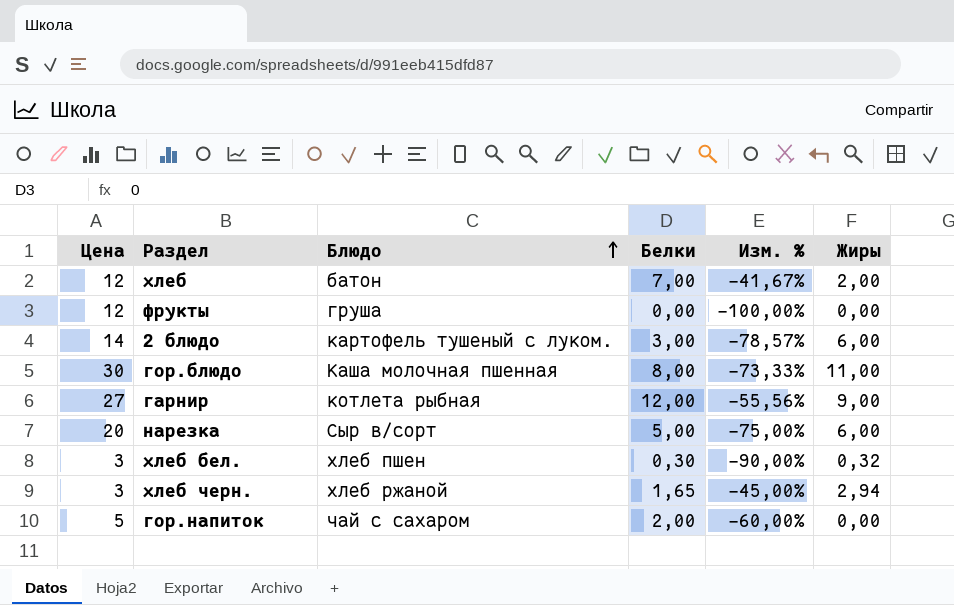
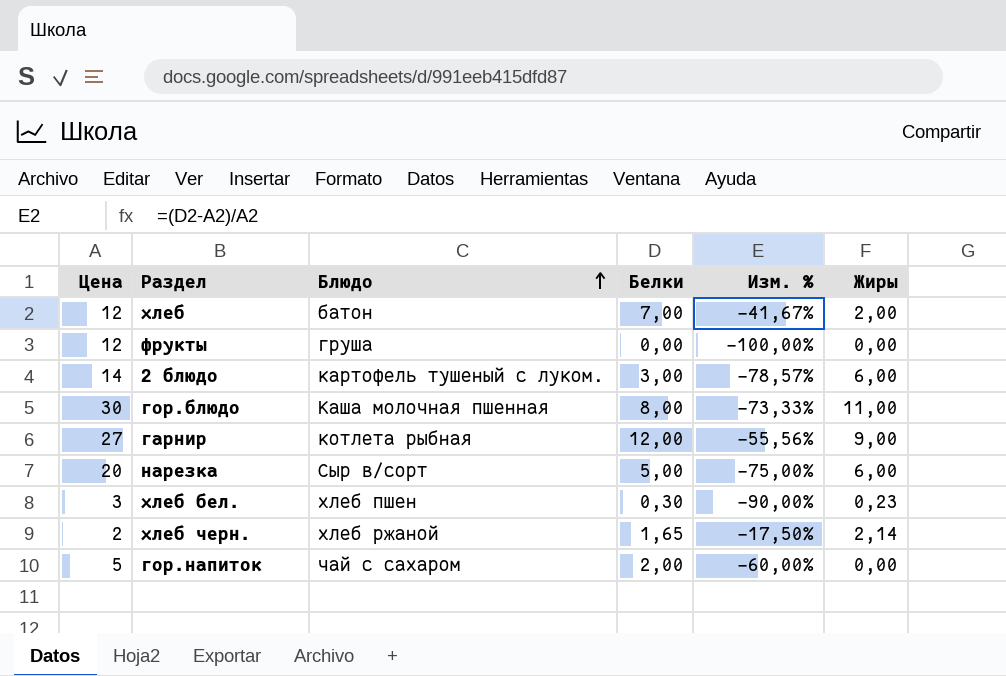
хлеб бел. | Жиры: 0,32 -> 0,23
хлеб черн. | Цена: 3 -> 2
хлеб черн. | Изм. %: -45,00% -> -17,50%
хлеб черн. | Жиры: 2,94 -> 2,14

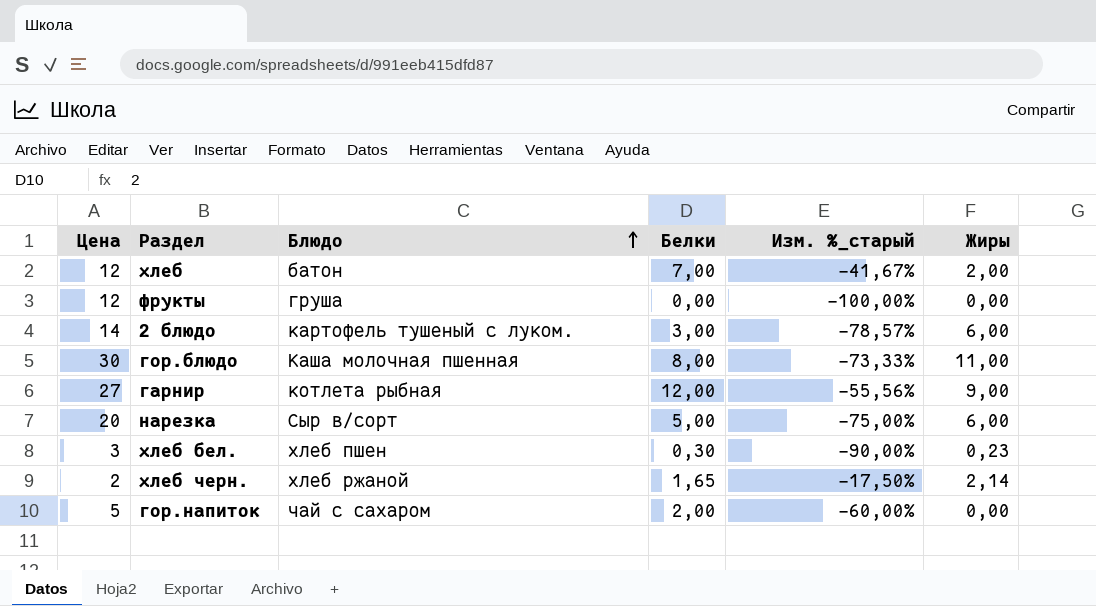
column name: Изм. % -> Изм. %_старый

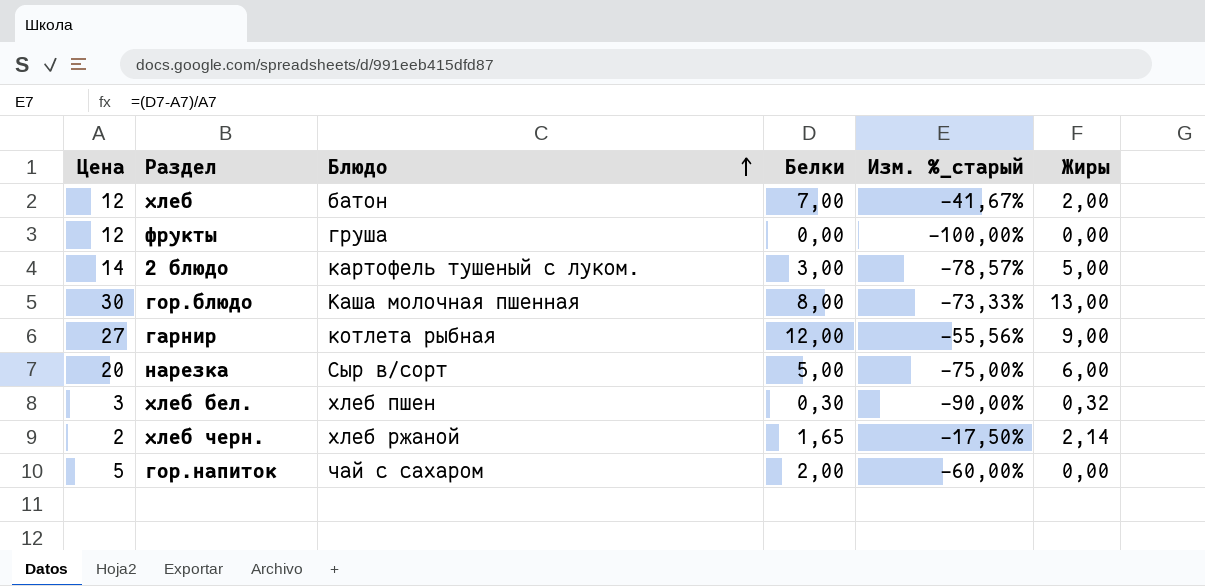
2 блюдо | Жиры: 6,00 -> 5,00
гор.блюдо | Жиры: 11,00 -> 13,00
хлеб бел. | Жиры: 0,23 -> 0,32

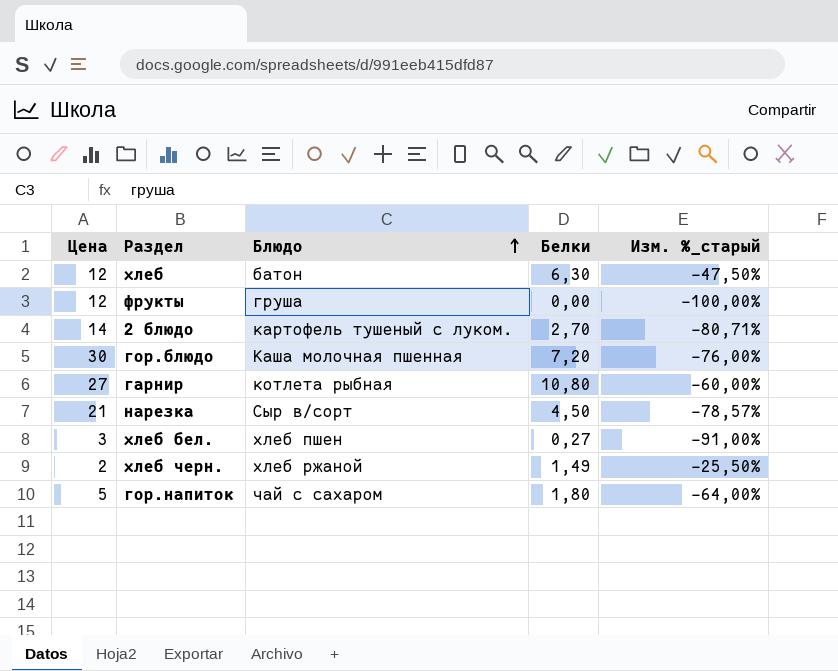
column Жиры | position: 6 -> none
хлеб | Белки: 7,00 -> 6,30
хлеб | Изм. %_старый: -41,67% -> -47,50%
2 блюдо | Белки: 3,00 -> 2,70
2 блюдо | Изм. %_старый: -78,57% -> -80,71%
гор.блюдо | Белки: 8,00 -> 7,20
гор.блюдо | Изм. %_старый: -73,33% -> -76,00%
гарнир | Белки: 12,00 -> 10,80
гарнир | Изм. %_старый: -55,56% -> -60,00%
нарезка | Цена: 20 -> 21
нарезка | Белки: 5,00 -> 4,50
нарезка | Изм. %_старый: -75,00% -> -78,57%
хлеб бел. | Белки: 0,30 -> 0,27
хлеб бел. | Изм. %_старый: -90,00% -> -91,00%
хлеб черн. | Белки: 1,65 -> 1,49
хлеб черн. | Изм. %_старый: -17,50% -> -25,50%
гор.напиток | Белки: 2,00 -> 1,80
гор.напиток | Изм. %_старый: -60,00% -> -64,00%

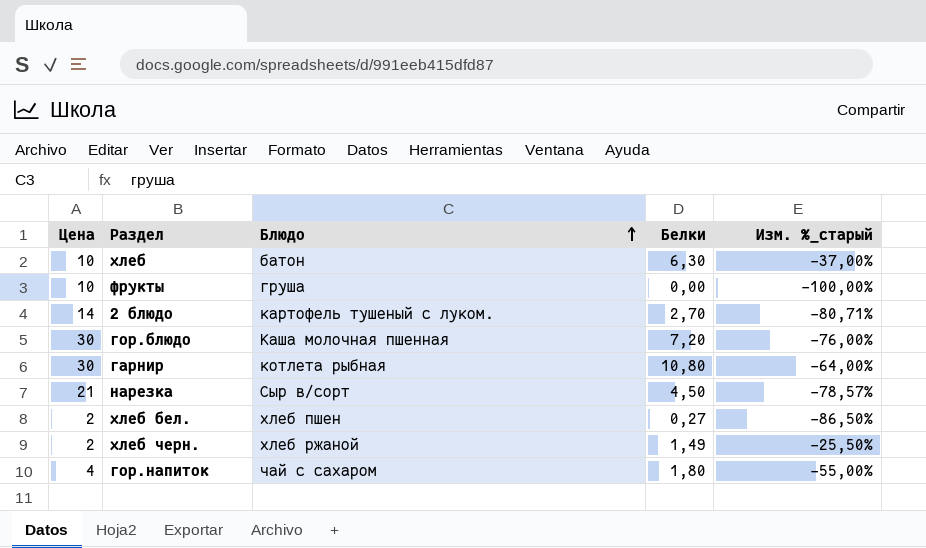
хлеб | Цена: 12 -> 10
хлеб | Изм. %_старый: -47,50% -> -37,00%
фрукты | Цена: 12 -> 10
гарнир | Цена: 27 -> 30
гарнир | Изм. %_старый: -60,00% -> -64,00%
хлеб бел. | Цена: 3 -> 2
хлеб бел. | Изм. %_старый: -91,00% -> -86,50%
гор.напиток | Цена: 5 -> 4
гор.напиток | Изм. %_старый: -64,00% -> -55,00%

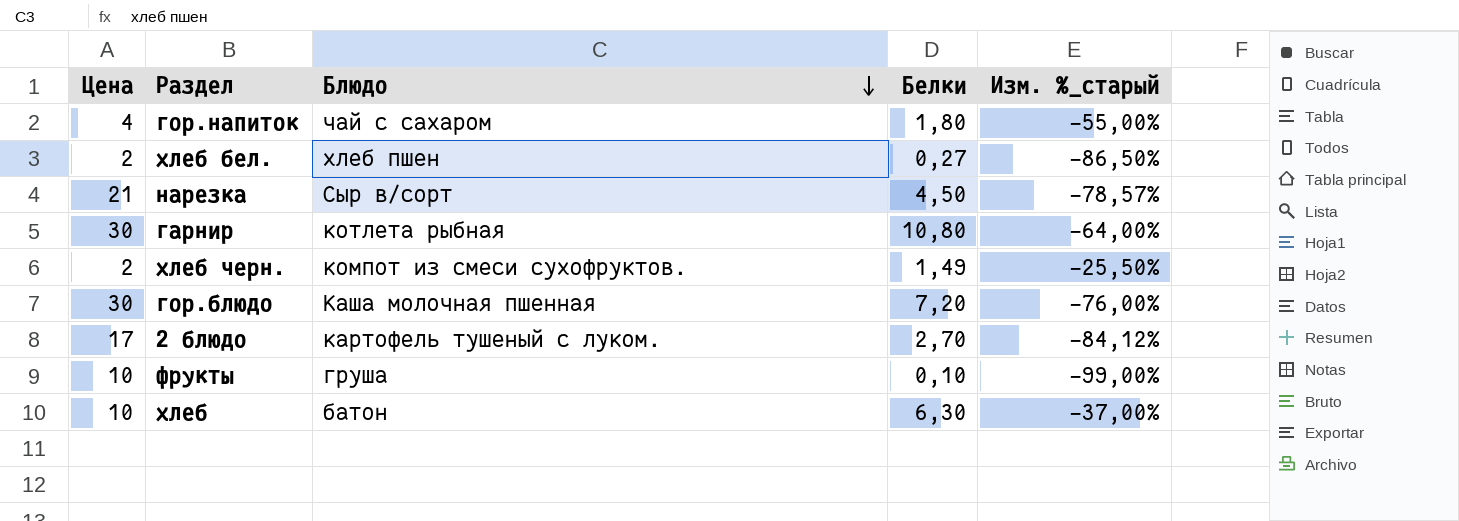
row order: Блюдо ascending -> Блюдо descending
хлеб черн. | Блюдо: хлеб ржаной -> компот из смеси сухофруктов.
2 блюдо | Цена: 14 -> 17
2 блюдо | Изм. %_старый: -80,71% -> -84,12%
фрукты | Белки: 0,00 -> 0,10
фрукты | Изм. %_старый: -100,00% -> -99,00%

